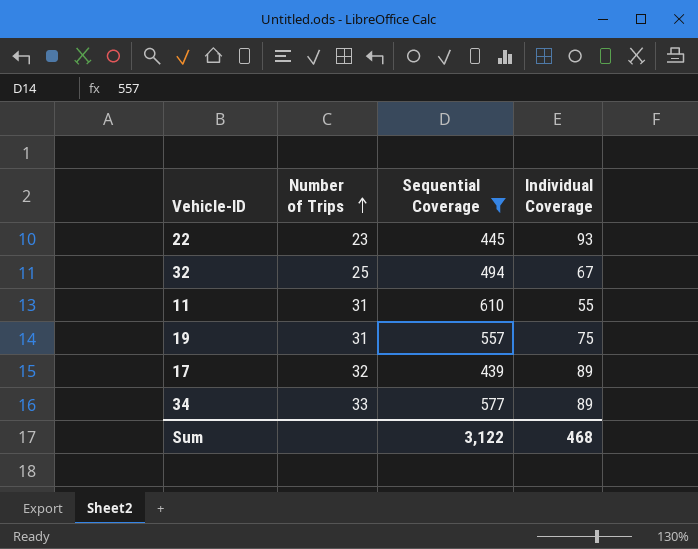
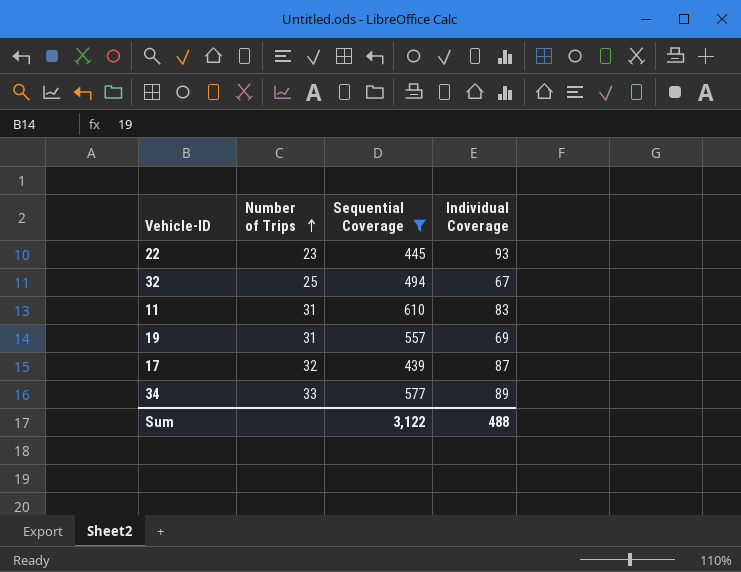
11 | Individual Coverage: 55 -> 83
19 | Individual Coverage: 75 -> 69
17 | Individual Coverage: 89 -> 87
Sum | Individual Coverage: 468 -> 488

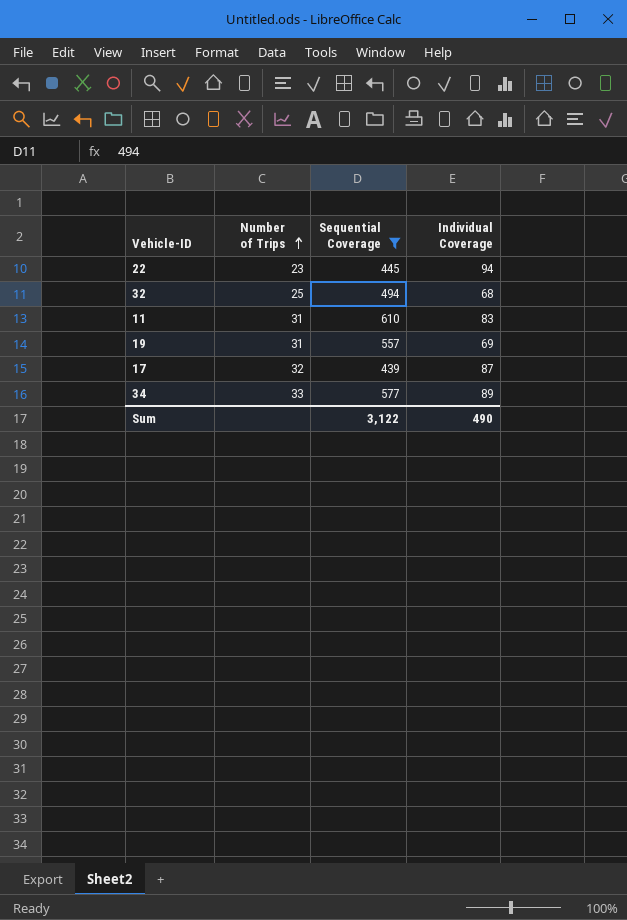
22 | Individual Coverage: 93 -> 94
32 | Individual Coverage: 67 -> 68
Sum | Individual Coverage: 488 -> 490

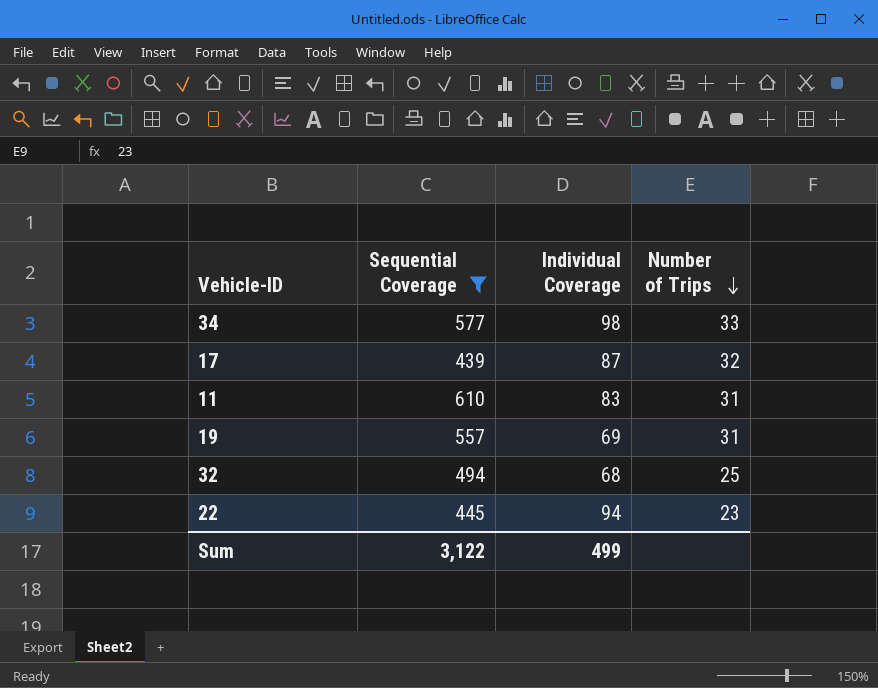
row order: Number of Trips ascending -> Number of Trips descending
column Number of Trips | position: 2 -> 4
34 | Individual Coverage: 89 -> 98
Sum | Individual Coverage: 490 -> 499

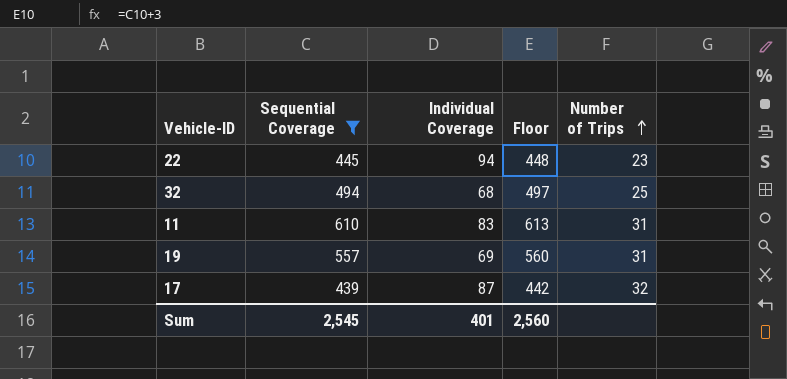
row order: Number of Trips descending -> Number of Trips ascending
column Floor | formula: none -> [Sequential Coverage] + 3
row 34: 577 | 98 | 33 -> none
Sum | Sequential Coverage: 3,122 -> 2,545
Sum | Individual Coverage: 499 -> 401

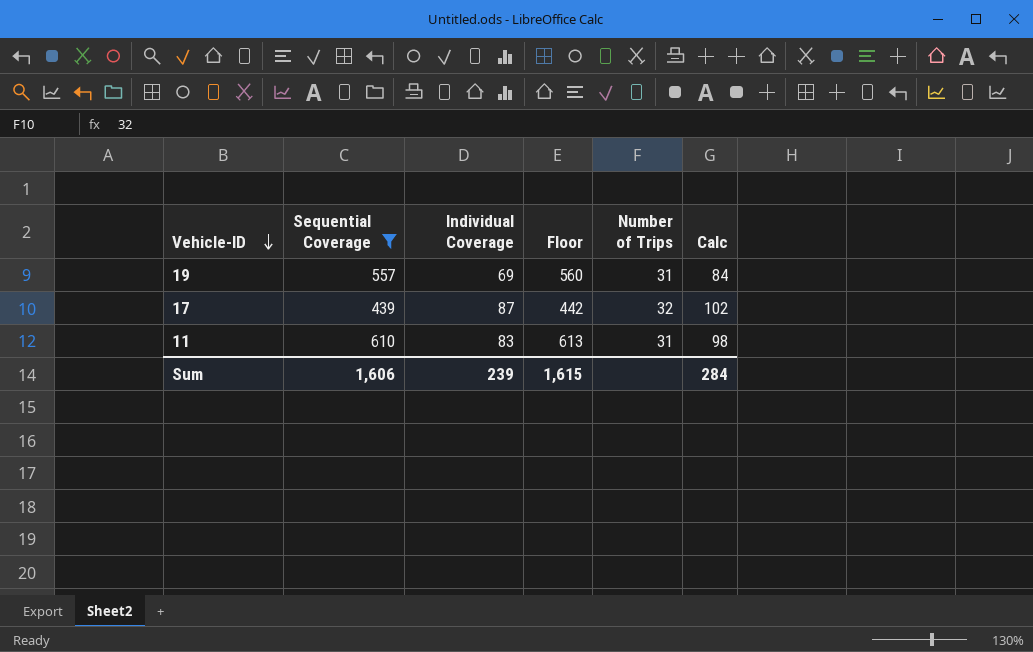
row order: Number of Trips ascending -> Vehicle-ID descending
column Calc | formula: none -> [Individual Coverage] + 15
row 22: 445 | 94 | 448 | 23 -> none
row 32: 494 | 68 | 497 | 25 -> none
Sum | Sequential Coverage: 2,545 -> 1,606
Sum | Individual Coverage: 401 -> 239
Sum | Floor: 2,560 -> 1,615

